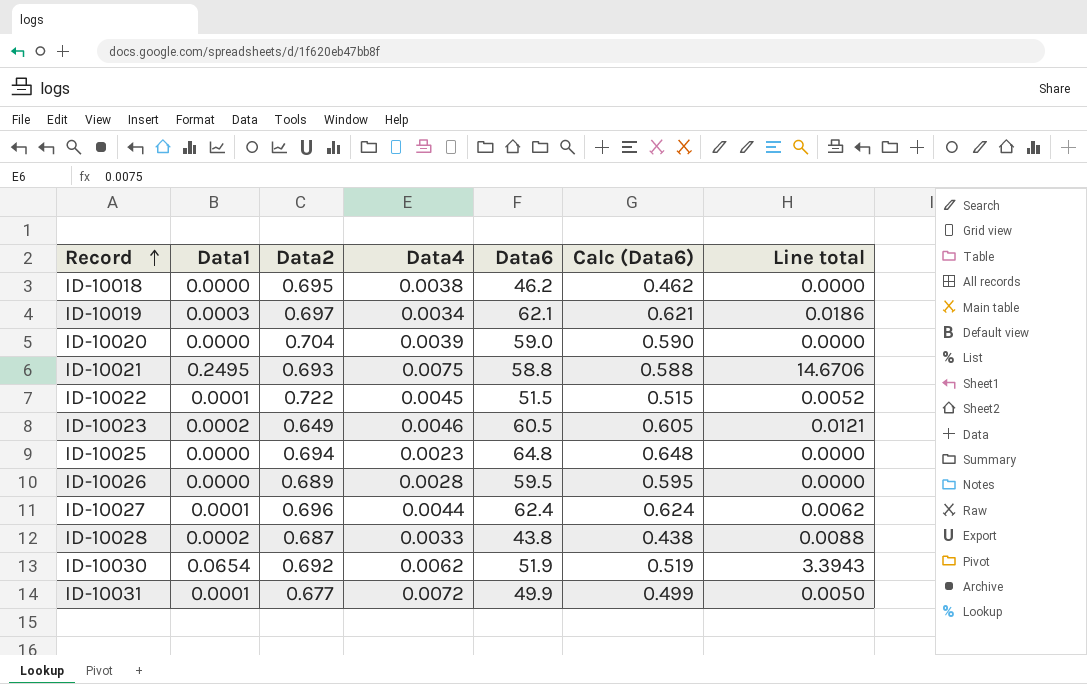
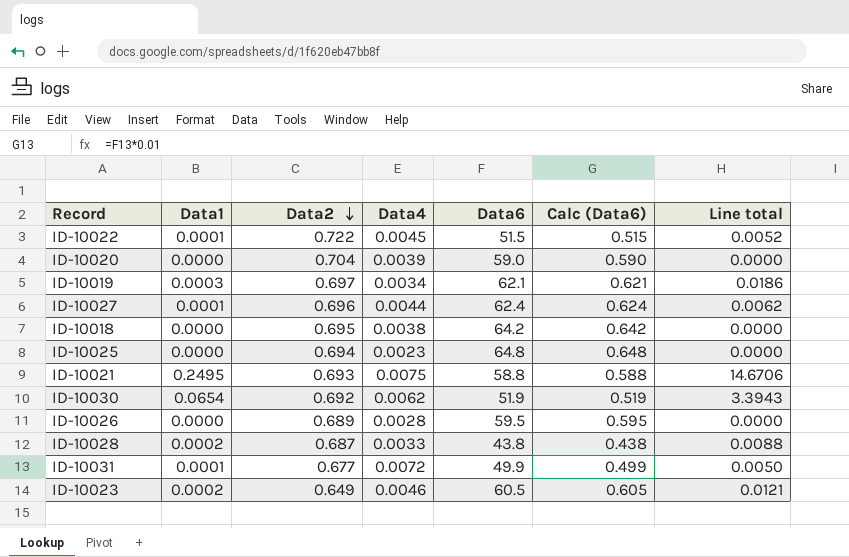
row order: Record ascending -> Data2 descending
ID-10018 | Data6: 46.2 -> 64.2
ID-10018 | Calc (Data6): 0.462 -> 0.642

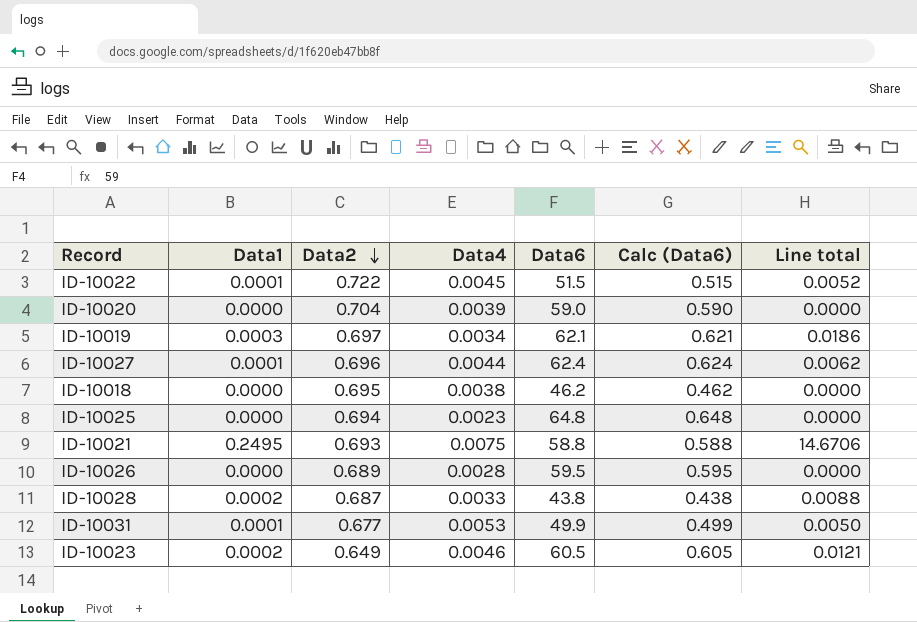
row ID-10030: 0.0654 | 0.692 | 0.0062 | 51.9 | 0.519 | 3.3943 -> none
ID-10018 | Data6: 64.2 -> 46.2
ID-10018 | Calc (Data6): 0.642 -> 0.462
ID-10031 | Data4: 0.0072 -> 0.0053

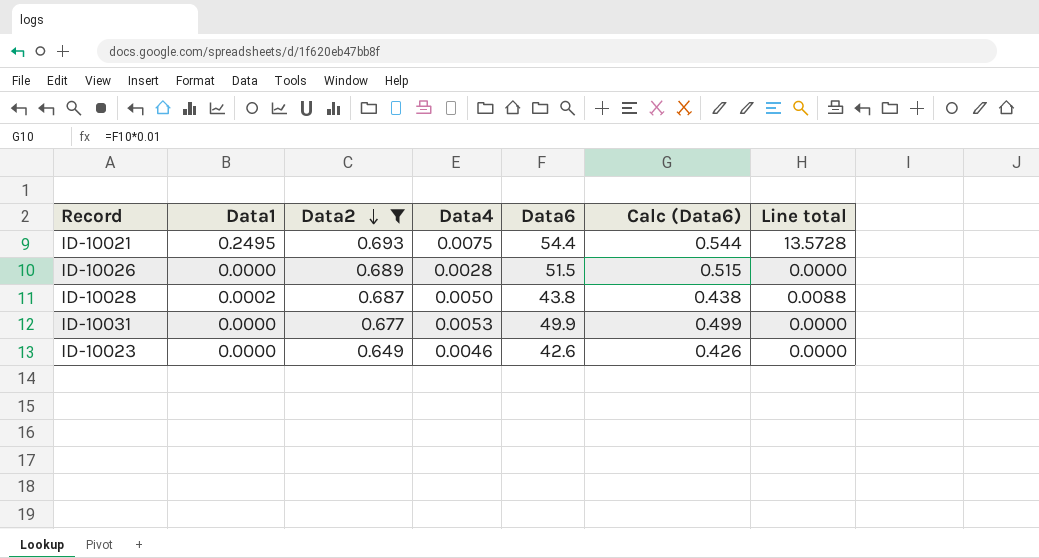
filter: none -> Data2 <= 0.693
ID-10021 | Data6: 58.8 -> 54.4
ID-10021 | Calc (Data6): 0.588 -> 0.544
ID-10021 | Line total: 14.6706 -> 13.5728
ID-10026 | Data6: 59.5 -> 51.5
ID-10026 | Calc (Data6): 0.595 -> 0.515
ID-10028 | Data4: 0.0033 -> 0.0050
ID-10031 | Data1: 0.0001 -> 0.0000
ID-10031 | Line total: 0.0050 -> 0.0000
ID-10023 | Data1: 0.0002 -> 0.0000
ID-10023 | Data6: 60.5 -> 42.6
ID-10023 | Calc (Data6): 0.605 -> 0.426
ID-10023 | Line total: 0.0121 -> 0.0000

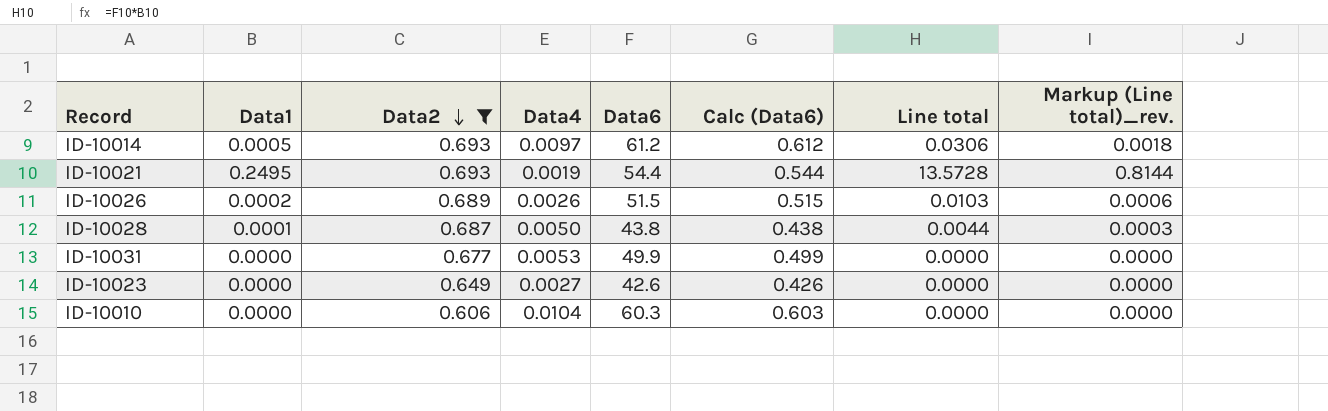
column Markup (Line total)_rev. | formula: none -> [Line total] * 0.06
row ID-10014: none -> 0.0005 | 0.693 | 0.0097 | 61.2 | 0.612 | 0.0306 | 0.0018
ID-10021 | Data4: 0.0075 -> 0.0019
ID-10026 | Data1: 0.0000 -> 0.0002
ID-10026 | Data4: 0.0028 -> 0.0026
ID-10026 | Line total: 0.0000 -> 0.0103
ID-10028 | Data1: 0.0002 -> 0.0001
ID-10028 | Line total: 0.0088 -> 0.0044
ID-10023 | Data4: 0.0046 -> 0.0027
row ID-10010: none -> 0.0000 | 0.606 | 0.0104 | 60.3 | 0.603 | 0.0000 | 0.0000

